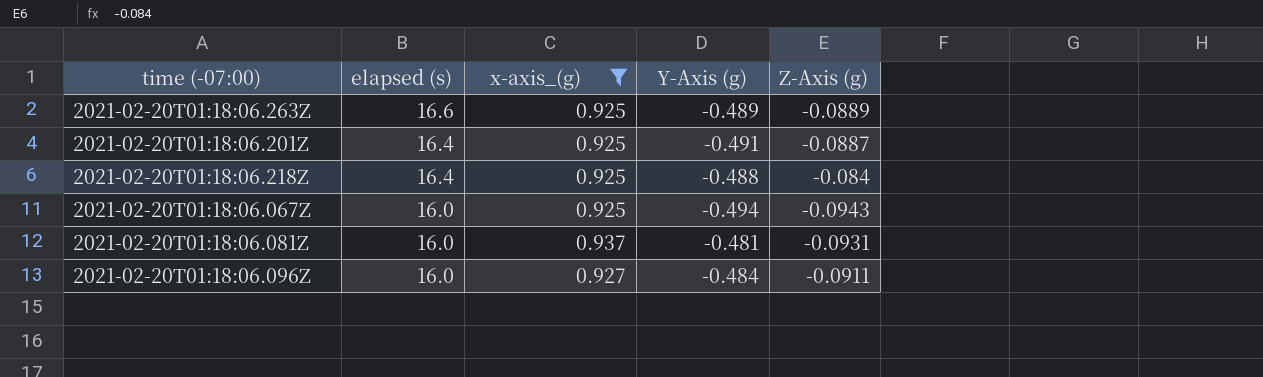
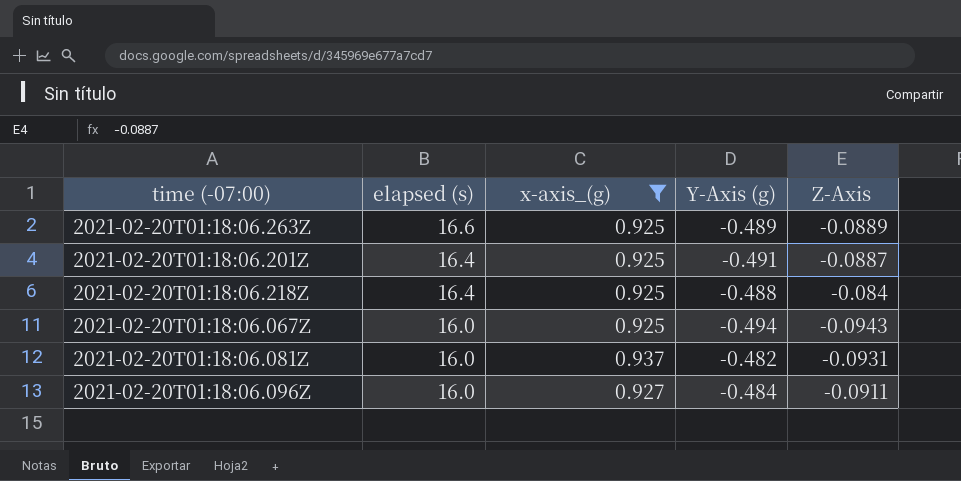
column name: Z-Axis (g) -> Z-Axis
2021-02-20T01:18:06.081Z | Y-Axis (g): -0.481 -> -0.482

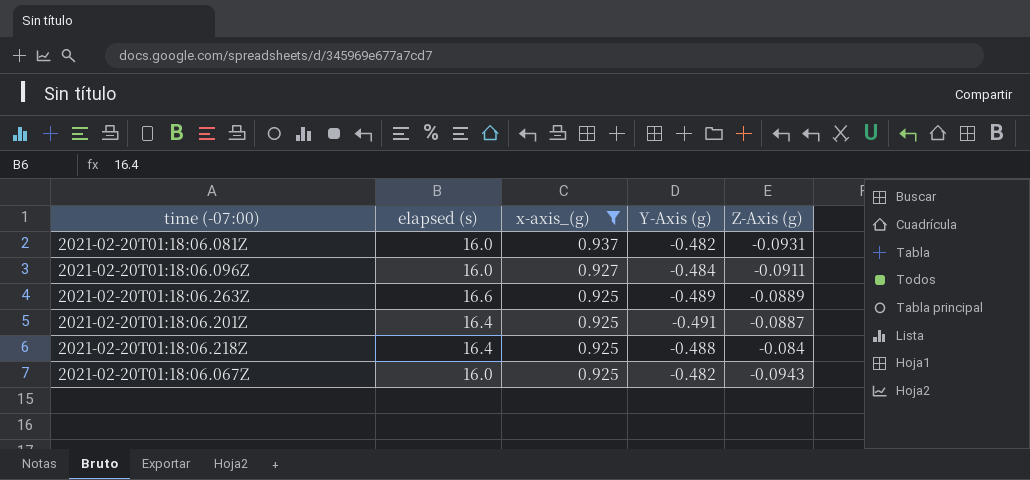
row order: elapsed (s) descending -> x-axis_(g) descending
column name: Z-Axis -> Z-Axis (g)
2021-02-20T01:18:06.067Z | Y-Axis (g): -0.494 -> -0.482

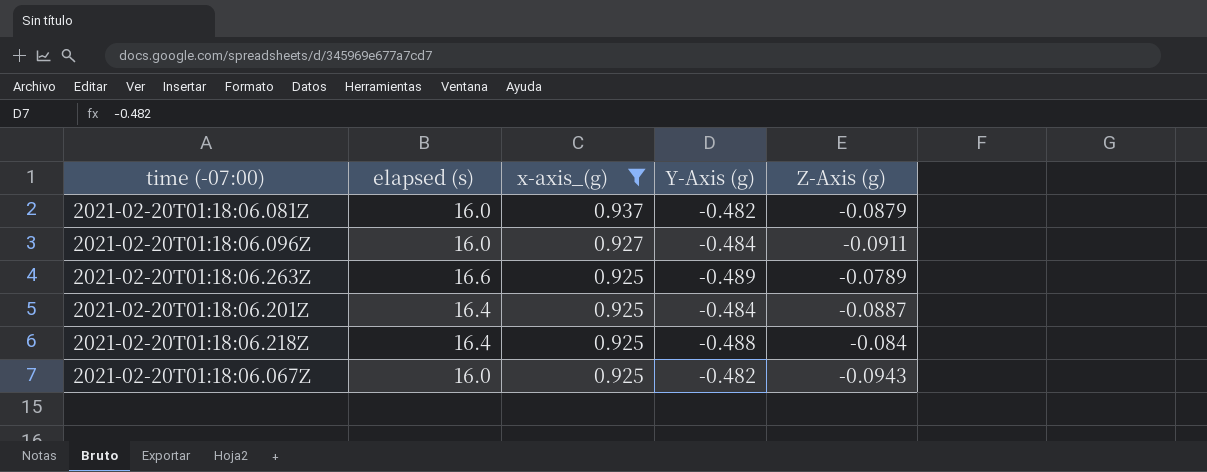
2021-02-20T01:18:06.081Z | Z-Axis (g): -0.0931 -> -0.0879
2021-02-20T01:18:06.263Z | Z-Axis (g): -0.0889 -> -0.0789
2021-02-20T01:18:06.201Z | Y-Axis (g): -0.491 -> -0.484

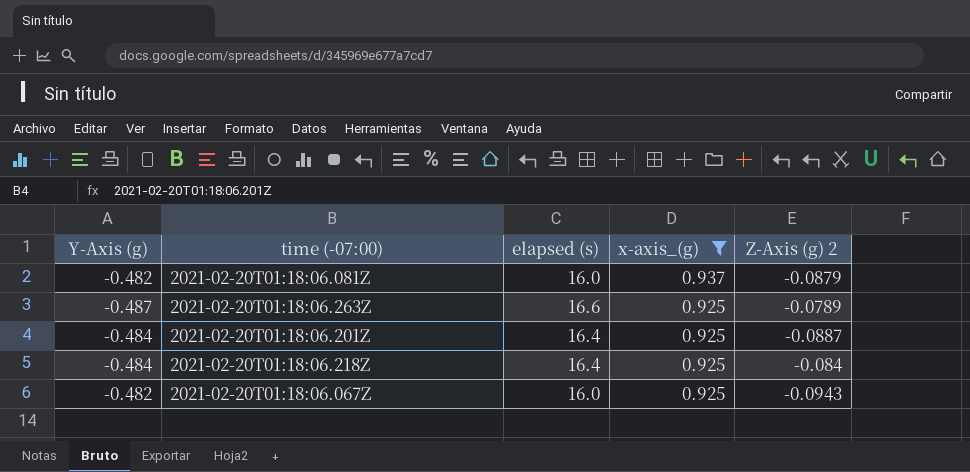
column Y-Axis (g) | position: 4 -> 1
column name: Z-Axis (g) -> Z-Axis (g) 2
row 2021-02-20T01:18:06.096Z: 16.0 | 0.927 | -0.484 | -0.0911 -> none
2021-02-20T01:18:06.263Z | Y-Axis (g): -0.489 -> -0.487
2021-02-20T01:18:06.218Z | Y-Axis (g): -0.488 -> -0.484

